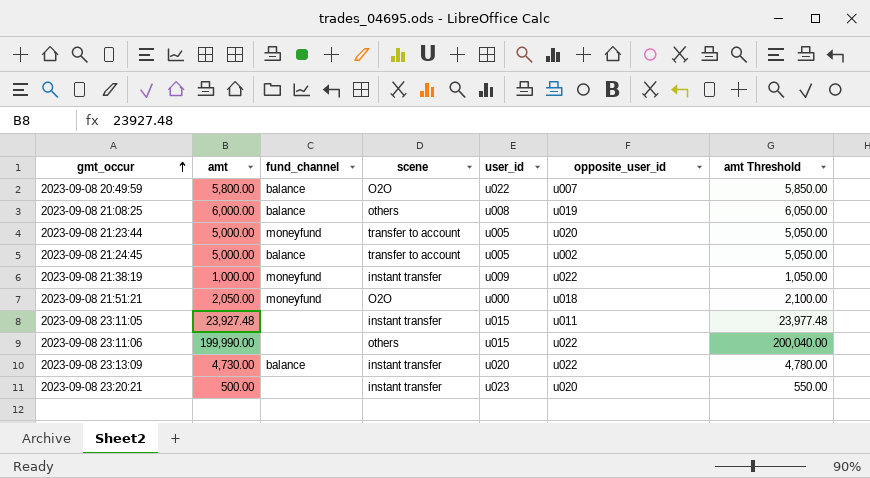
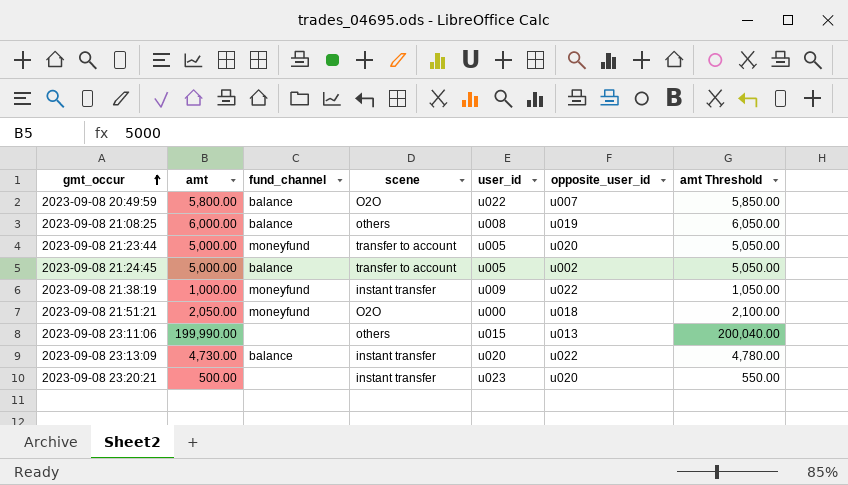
row 2023-09-08 23:11:05: 23,927.48 | none | instant transfer | u015 | u011 | 23,977.48 -> none
2023-09-08 23:11:06 | opposite_user_id: u022 -> u013

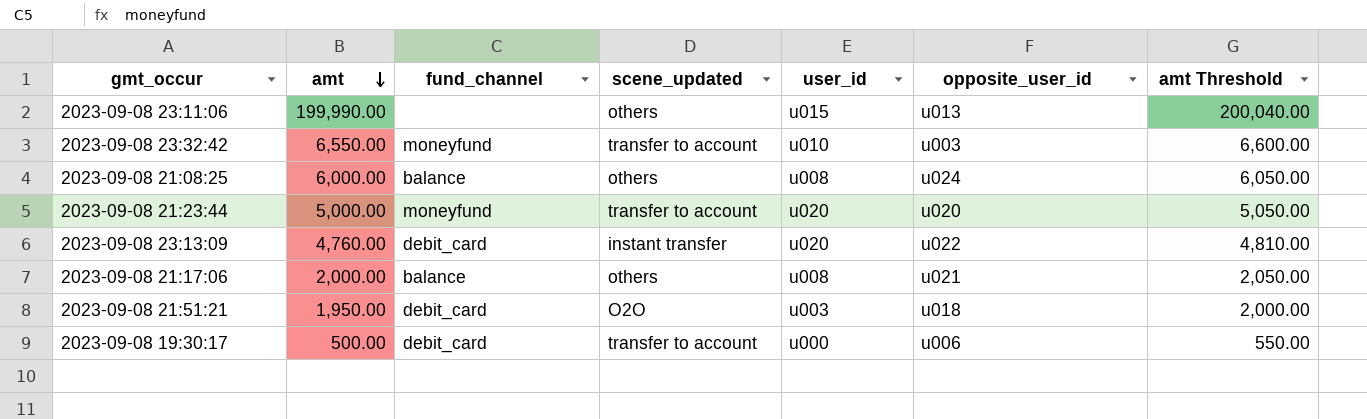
row order: gmt_occur ascending -> amt descending
column name: scene -> scene_updated
row 2023-09-08 20:49:59: 5,800.00 | balance | O2O | u022 | u007 | 5,850.00 -> none
row 2023-09-08 21:24:45: 5,000.00 | balance | transfer to account | u005 | u002 | 5,050.00 -> none
row 2023-09-08 21:38:19: 1,000.00 | moneyfund | instant transfer | u009 | u022 | 1,050.00 -> none
row 2023-09-08 23:20:21: 500.00 | none | instant transfer | u023 | u020 | 550.00 -> none
row 2023-09-08 23:32:42: none -> 6,550.00 | moneyfund | transfer to account | u010 | u003 | 6,600.00
2023-09-08 21:08:25 | opposite_user_id: u019 -> u024
2023-09-08 21:23:44 | user_id: u005 -> u020
2023-09-08 23:13:09 | amt: 4,730.00 -> 4,760.00
2023-09-08 23:13:09 | fund_channel: balance -> debit_card
2023-09-08 23:13:09 | amt Threshold: 4,780.00 -> 4,810.00
row 2023-09-08 21:17:06: none -> 2,000.00 | balance | others | u008 | u021 | 2,050.00
2023-09-08 21:51:21 | amt: 2,050.00 -> 1,950.00
2023-09-08 21:51:21 | fund_channel: moneyfund -> debit_card
2023-09-08 21:51:21 | user_id: u000 -> u003
2023-09-08 21:51:21 | amt Threshold: 2,100.00 -> 2,000.00
row 2023-09-08 19:30:17: none -> 500.00 | debit_card | transfer to account | u000 | u006 | 550.00

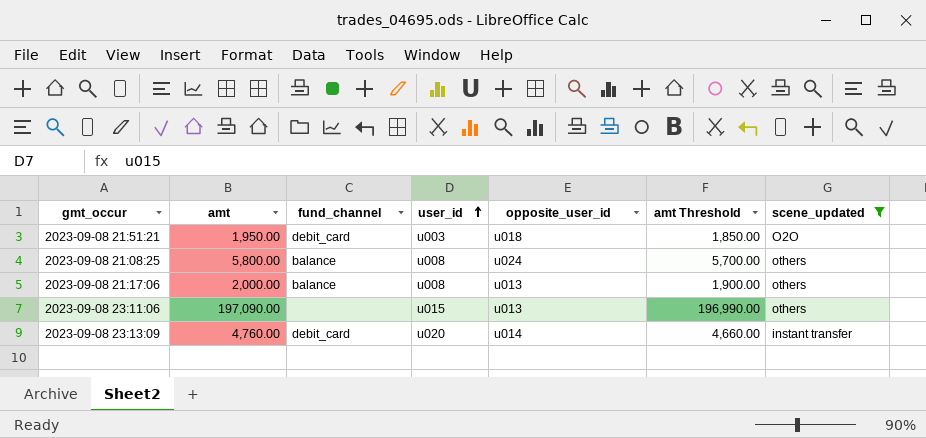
filter: none -> scene_updated != transfer to account
row order: amt descending -> user_id ascending
column amt Threshold | formula: [amt] + 50 -> [amt] - 100
column scene_updated | position: 4 -> 7
2023-09-08 21:08:25 | amt: 6,000.00 -> 5,800.00
2023-09-08 21:17:06 | opposite_user_id: u021 -> u013
2023-09-08 23:11:06 | amt: 199,990.00 -> 197,090.00
2023-09-08 23:13:09 | opposite_user_id: u022 -> u014

